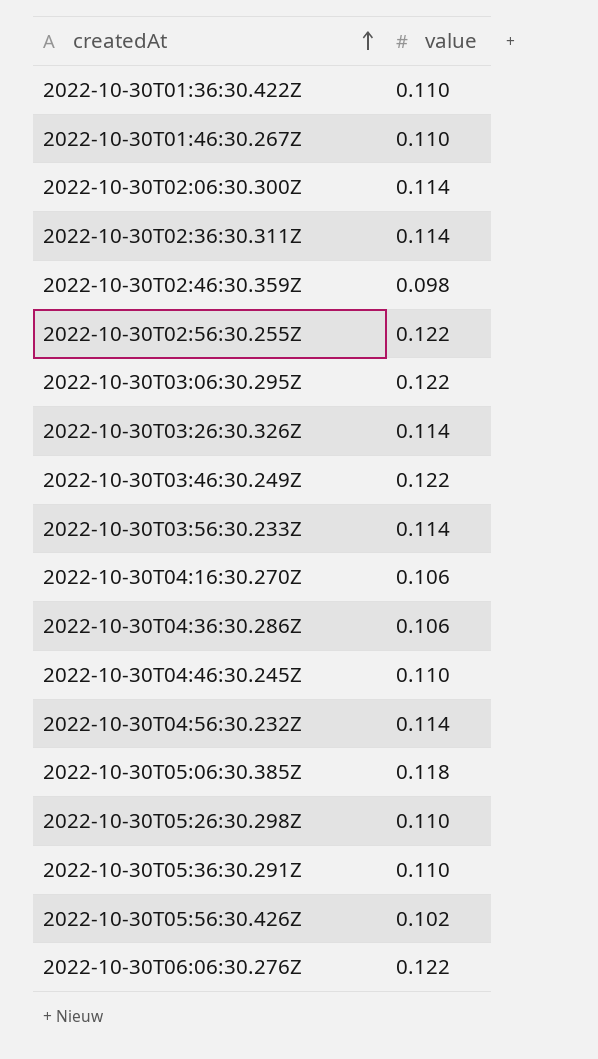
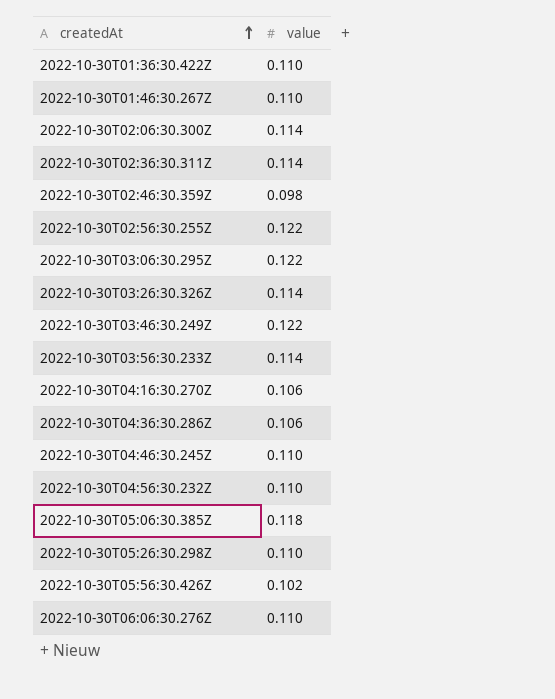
row 2022-10-30T05:36:30.291Z: 0.110 -> none
2022-10-30T04:56:30.232Z | value: 0.114 -> 0.110
2022-10-30T06:06:30.276Z | value: 0.122 -> 0.110

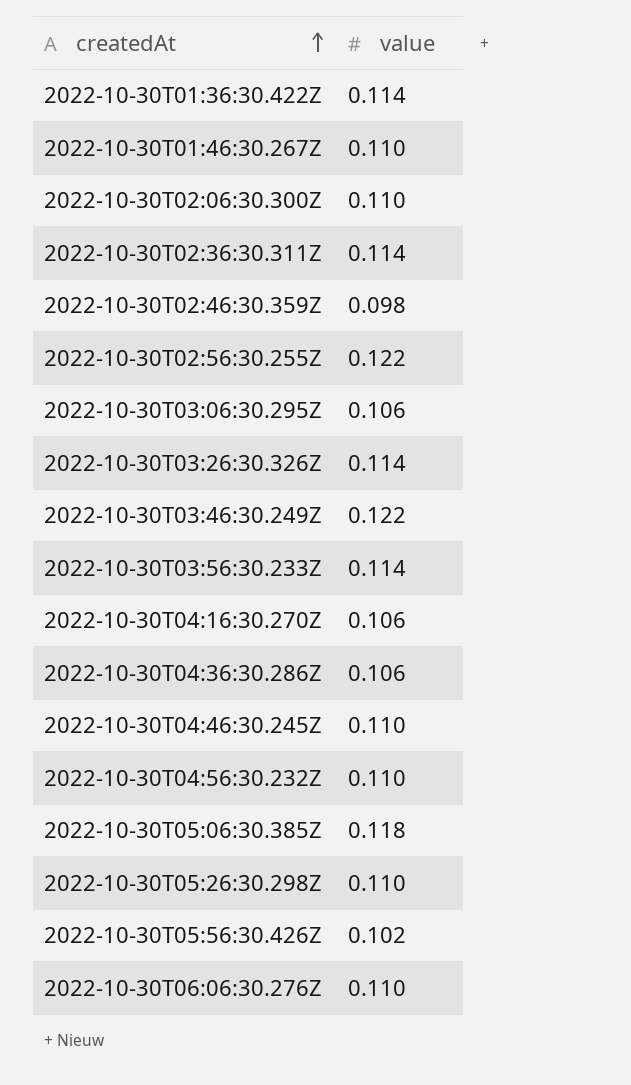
2022-10-30T01:36:30.422Z | value: 0.110 -> 0.114
2022-10-30T02:06:30.300Z | value: 0.114 -> 0.110
2022-10-30T03:06:30.295Z | value: 0.122 -> 0.106

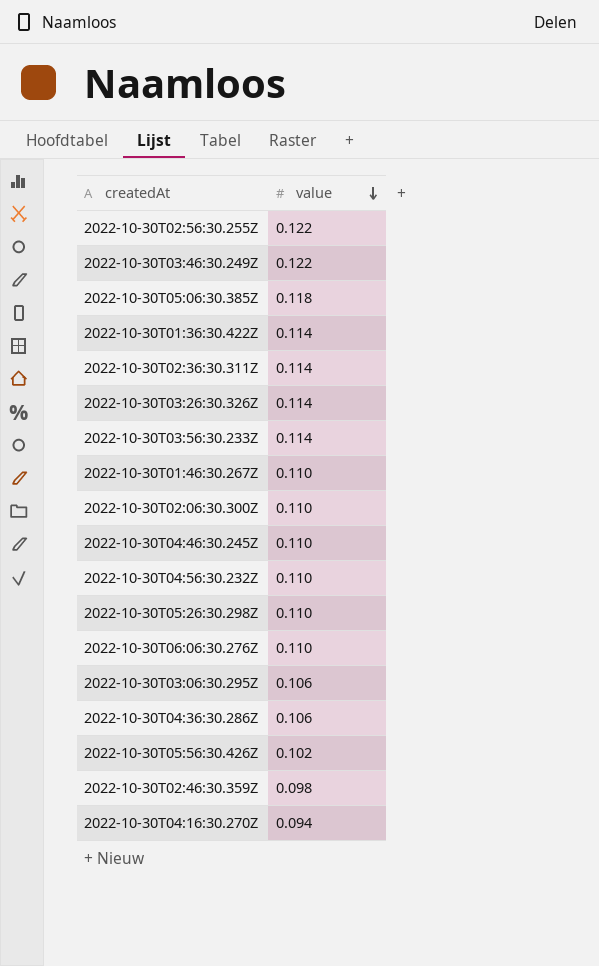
row order: createdAt ascending -> value descending
2022-10-30T04:16:30.270Z | value: 0.106 -> 0.094

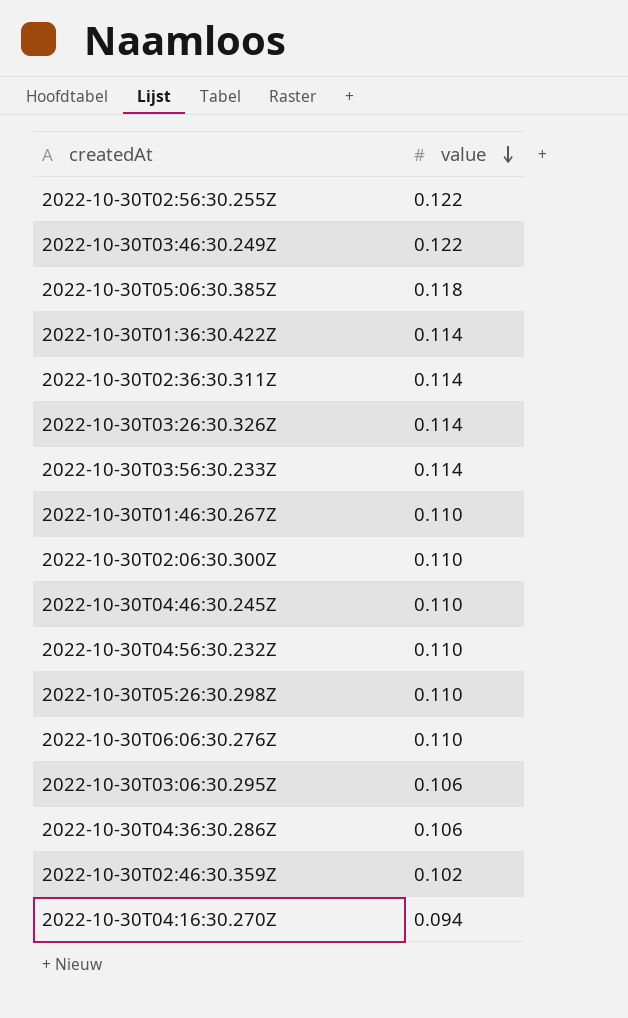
row 2022-10-30T05:56:30.426Z: 0.102 -> none
2022-10-30T02:46:30.359Z | value: 0.098 -> 0.102

